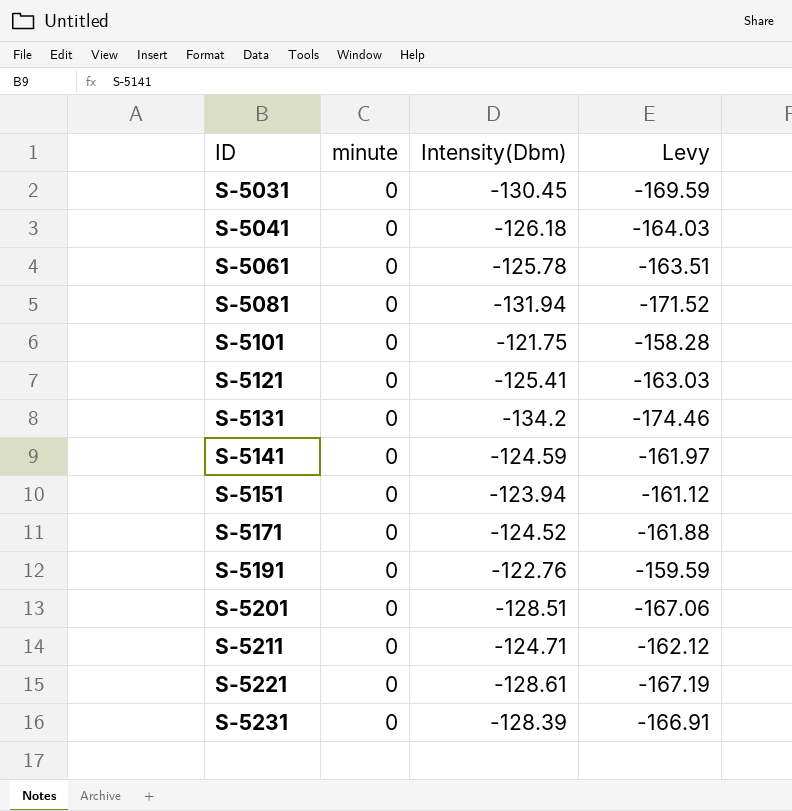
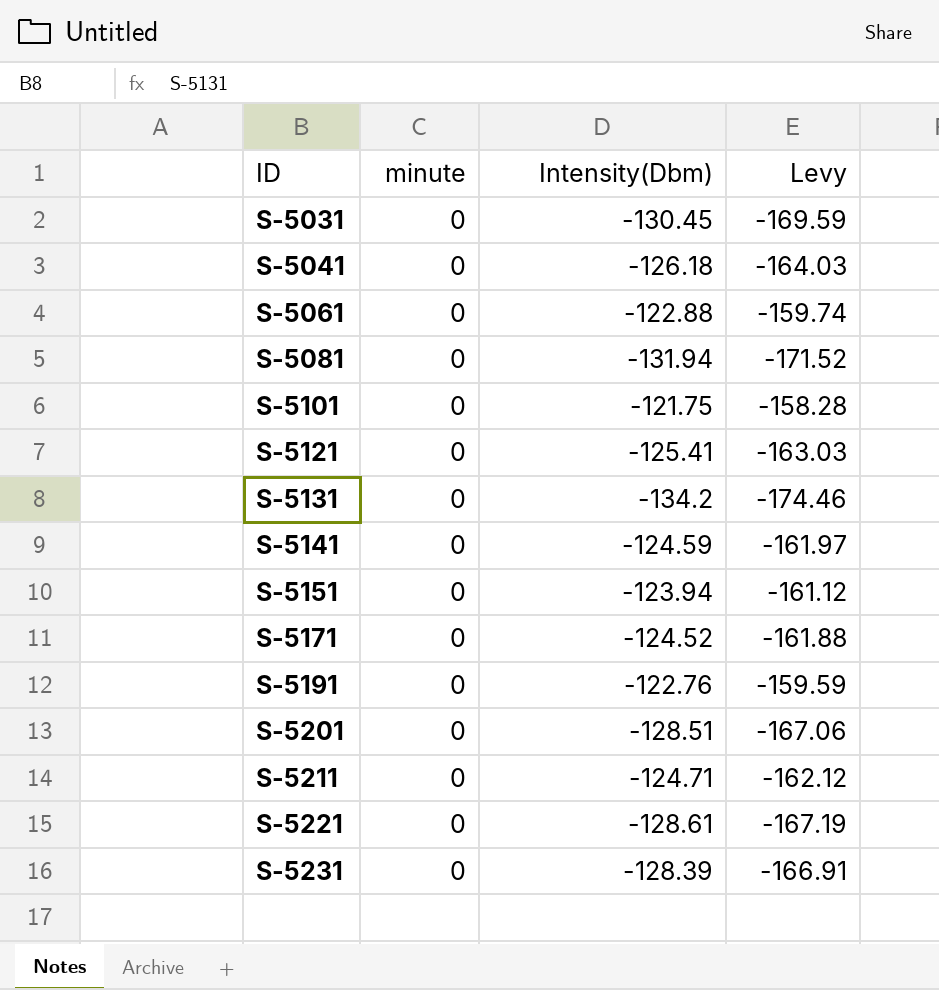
S-5061 | Intensity(Dbm): -125.78 -> -122.88
S-5061 | Levy: -163.51 -> -159.74

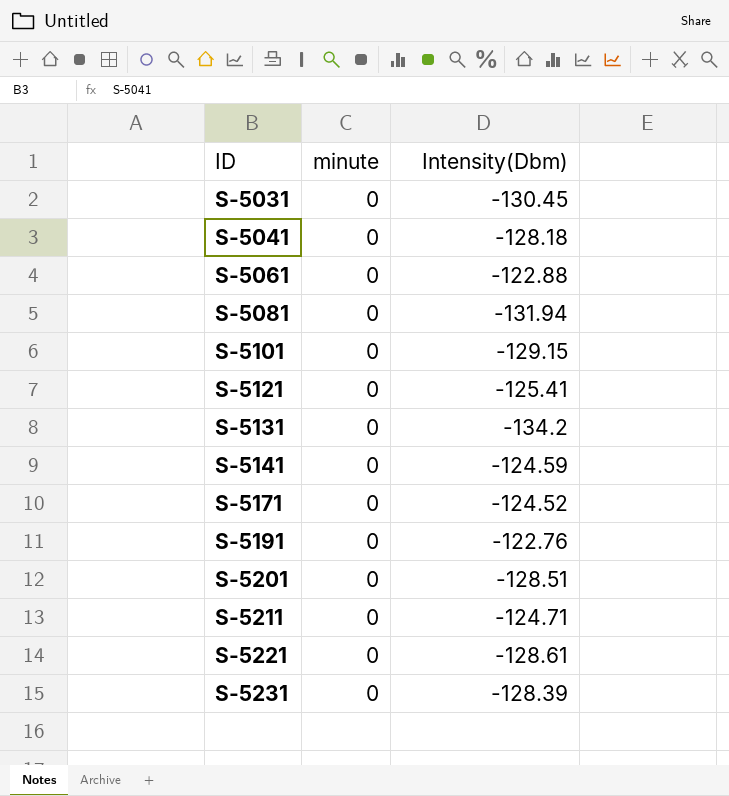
column Levy | formula: [Intensity(Dbm)] * 1.3 -> none
row S-5151: 0 | -123.94 | -161.12 -> none
S-5041 | Intensity(Dbm): -126.18 -> -128.18
S-5101 | Intensity(Dbm): -121.75 -> -129.15

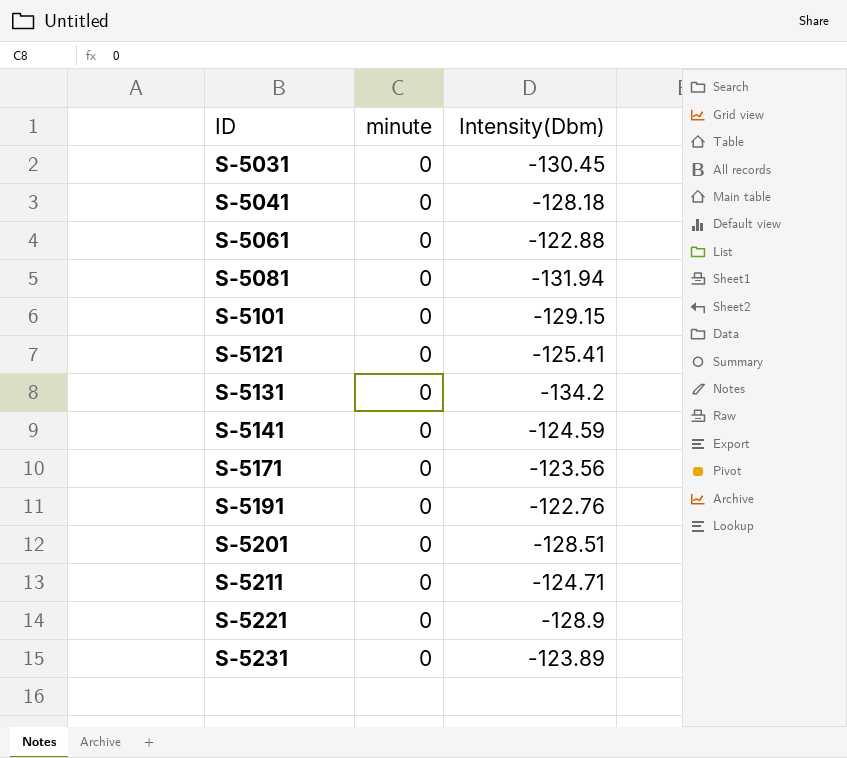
S-5171 | Intensity(Dbm): -124.52 -> -123.56
S-5221 | Intensity(Dbm): -128.61 -> -128.9
S-5231 | Intensity(Dbm): -128.39 -> -123.89

